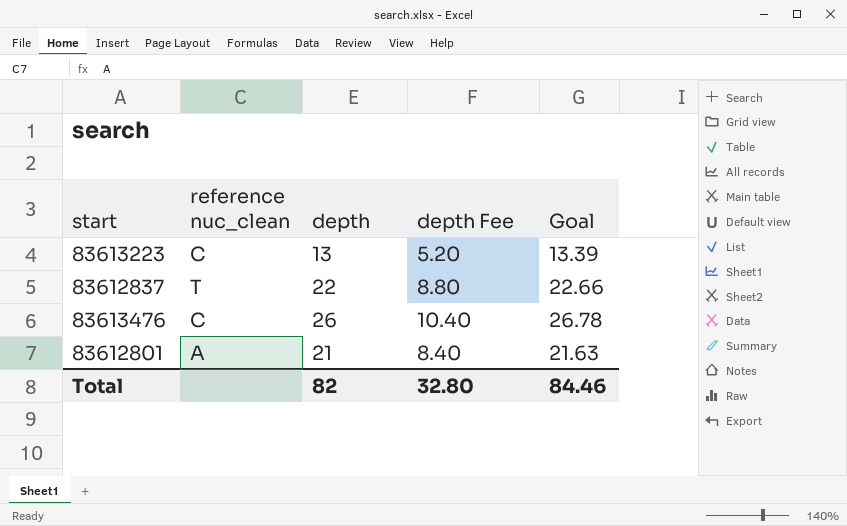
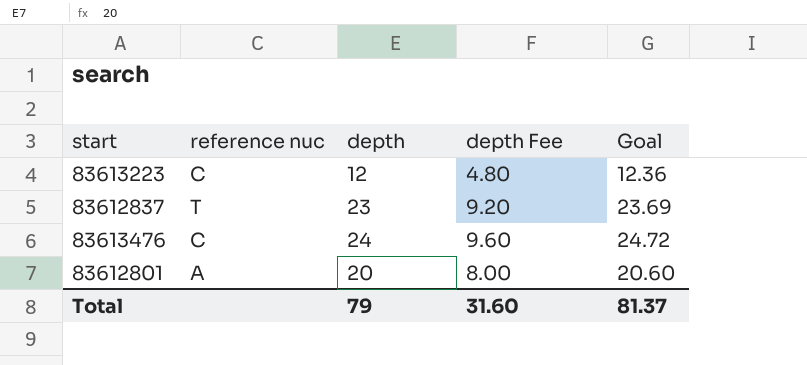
column name: reference nuc_clean -> reference nuc
83613223 | depth: 13 -> 12
83613223 | depth Fee: 5.20 -> 4.80
83613223 | Goal: 13.39 -> 12.36
83612837 | depth: 22 -> 23
83612837 | depth Fee: 8.80 -> 9.20
83612837 | Goal: 22.66 -> 23.69
83613476 | depth: 26 -> 24
83613476 | depth Fee: 10.40 -> 9.60
83613476 | Goal: 26.78 -> 24.72
83612801 | depth: 21 -> 20
83612801 | depth Fee: 8.40 -> 8.00
83612801 | Goal: 21.63 -> 20.60
Total | depth: 82 -> 79
Total | depth Fee: 32.80 -> 31.60
Total | Goal: 84.46 -> 81.37

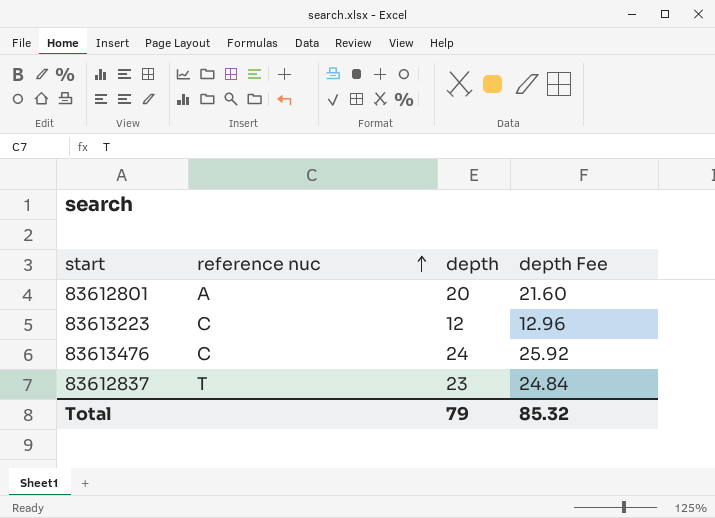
row order: none -> reference nuc ascending
column Goal | formula: [depth] * 1.03 -> none
column depth Fee | formula: [depth] * 0.4 -> [depth] * 1.08
Total | depth Fee: 31.60 -> 85.32

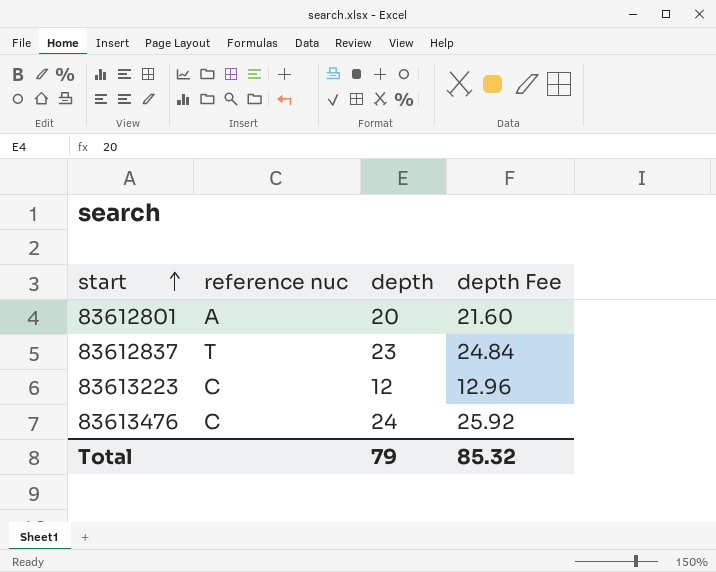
row order: reference nuc ascending -> start ascending

